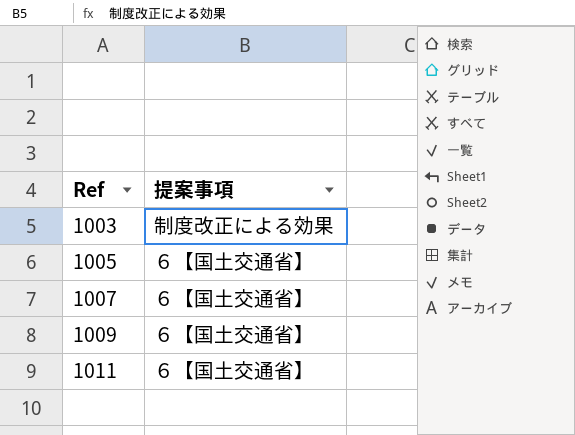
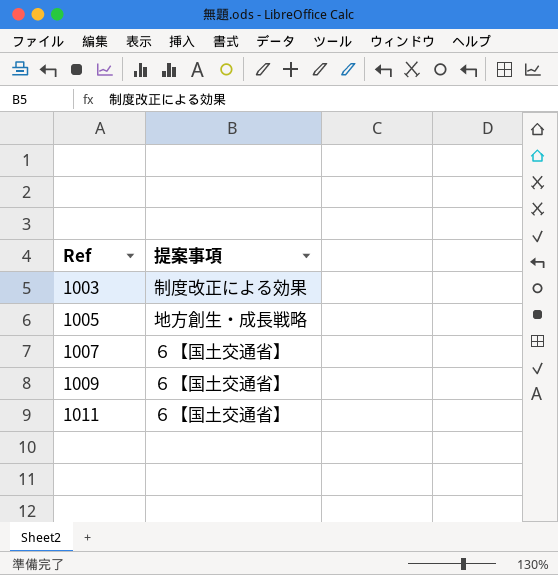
1005 | 提案事項: ６【国土交通省】 -> 地方創生・成長戦略

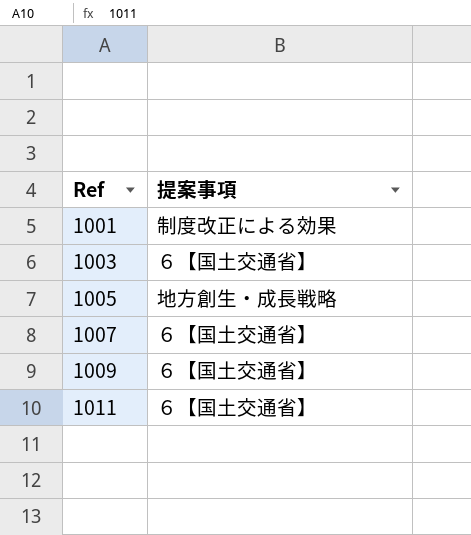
row 1001: none -> 制度改正による効果
1003 | 提案事項: 制度改正による効果 -> ６【国土交通省】

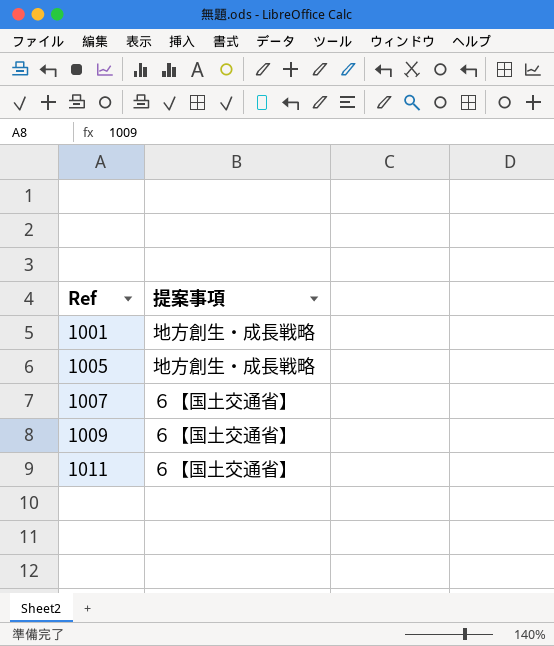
row 1003: ６【国土交通省】 -> none
1001 | 提案事項: 制度改正による効果 -> 地方創生・成長戦略

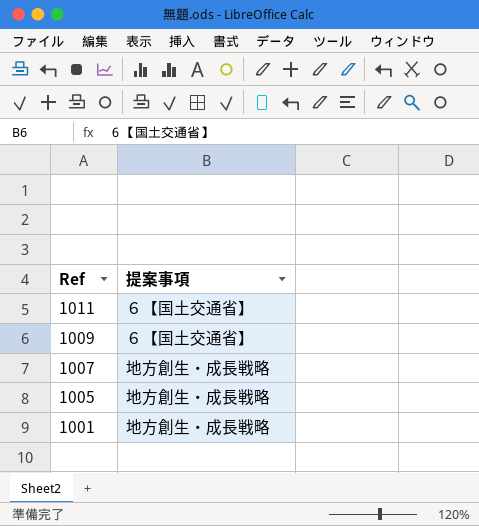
row order: Ref ascending -> Ref descending
1007 | 提案事項: ６【国土交通省】 -> 地方創生・成長戦略

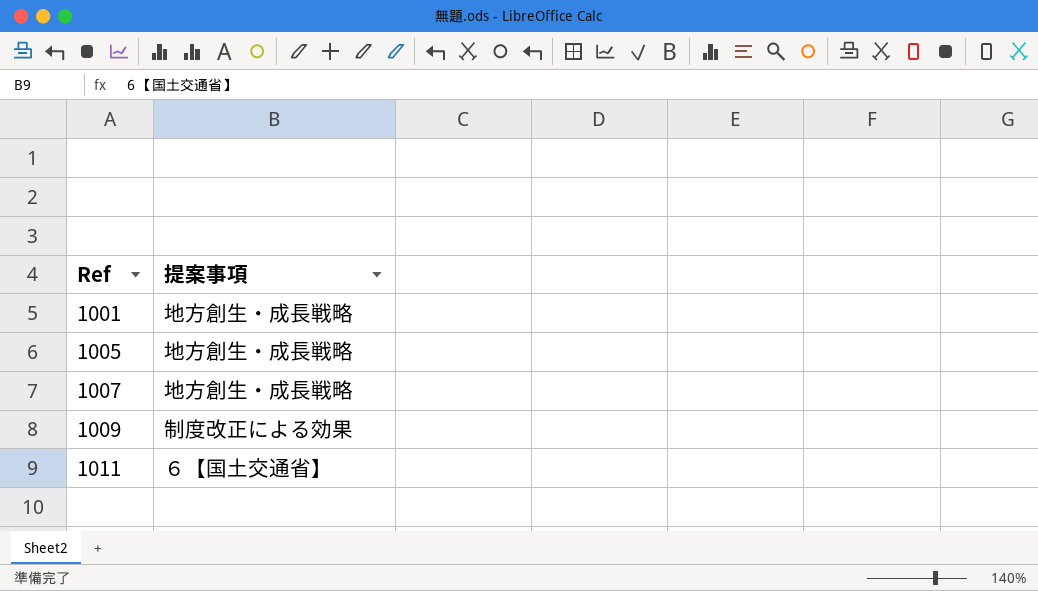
row order: Ref descending -> Ref ascending
1009 | 提案事項: ６【国土交通省】 -> 制度改正による効果

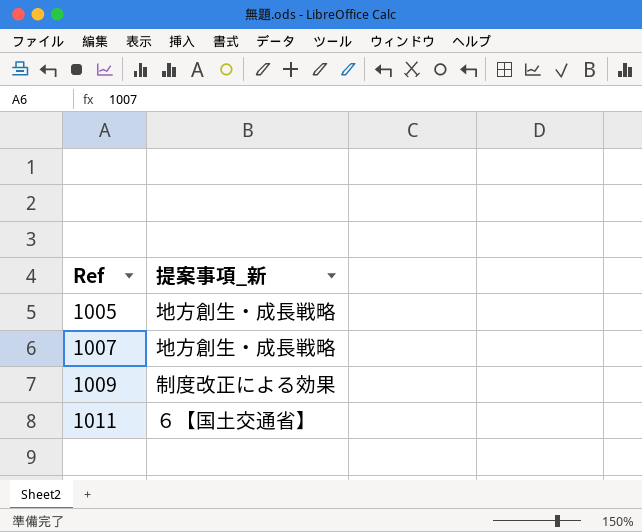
column name: 提案事項 -> 提案事項_新
row 1001: 地方創生・成長戦略 -> none

